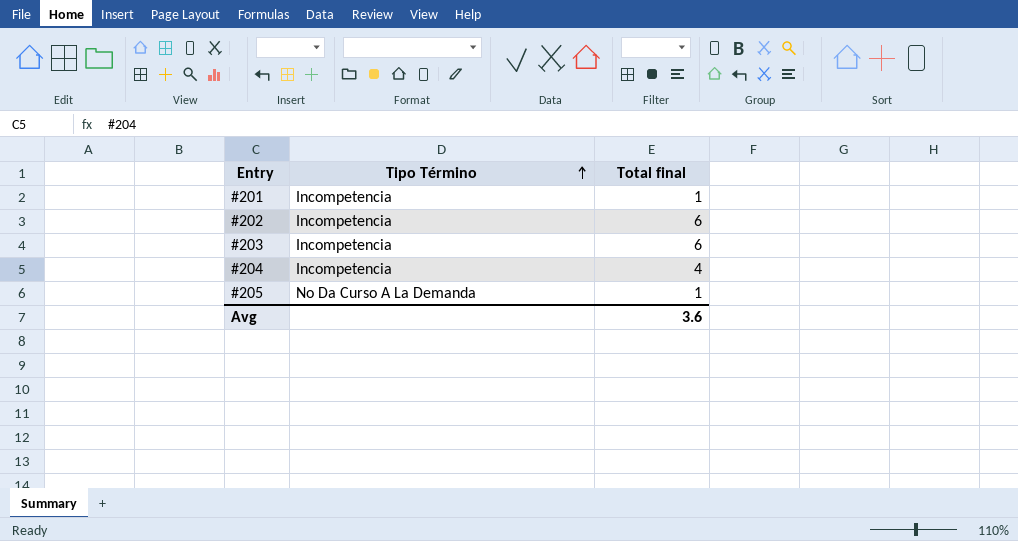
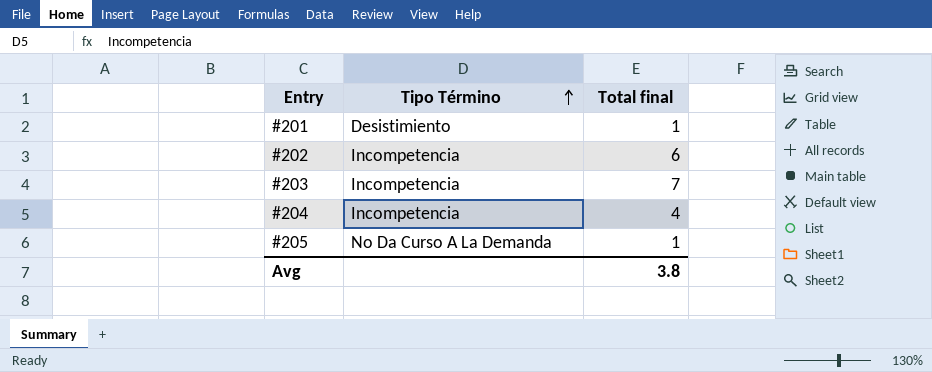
#201 | Tipo Término: Incompetencia -> Desistimiento
#203 | Total final: 6 -> 7
Avg | Total final: 3.6 -> 3.8

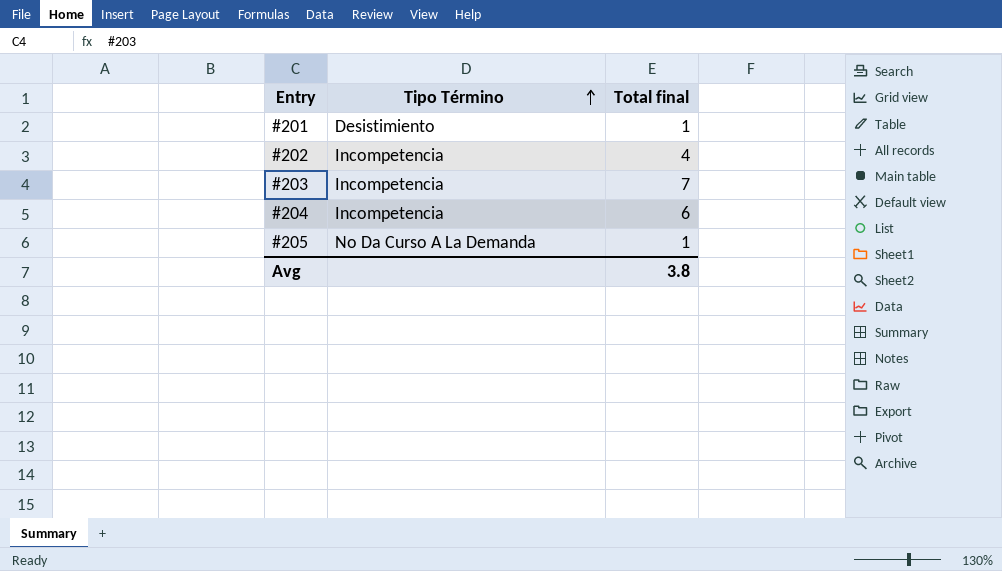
#202 | Total final: 6 -> 4
#204 | Total final: 4 -> 6

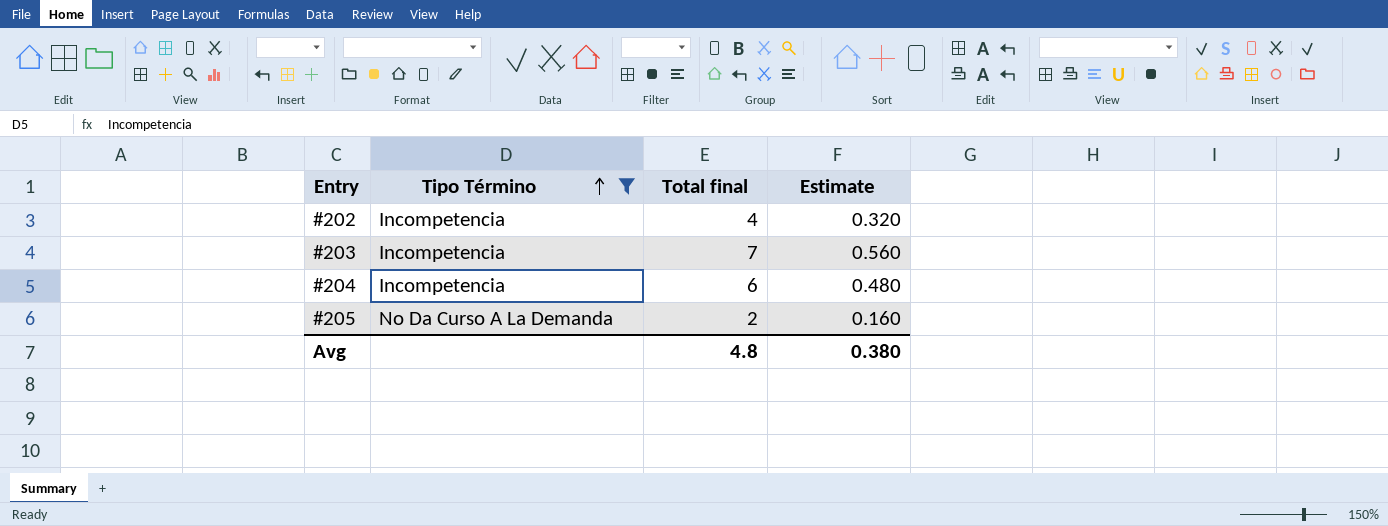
filter: none -> Tipo Término != Desistimiento
column Estimate | formula: none -> [Total final] * 0.08
#205 | Total final: 1 -> 2
Avg | Total final: 3.8 -> 4.8

